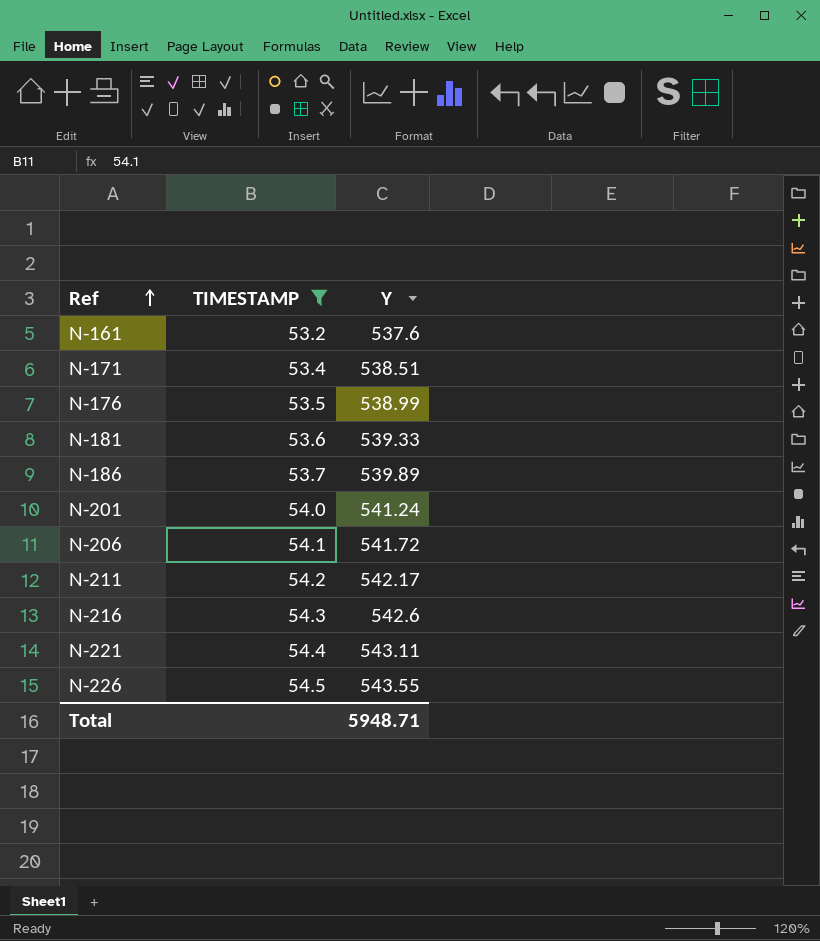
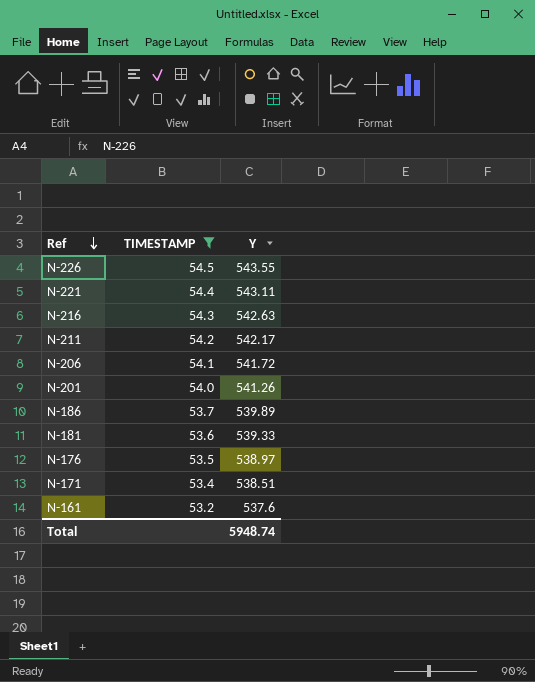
row order: Ref ascending -> Ref descending
N-216 | Y: 542.6 -> 542.63
N-201 | Y: 541.24 -> 541.26
N-176 | Y: 538.99 -> 538.97
Total | Y: 5948.71 -> 5948.74

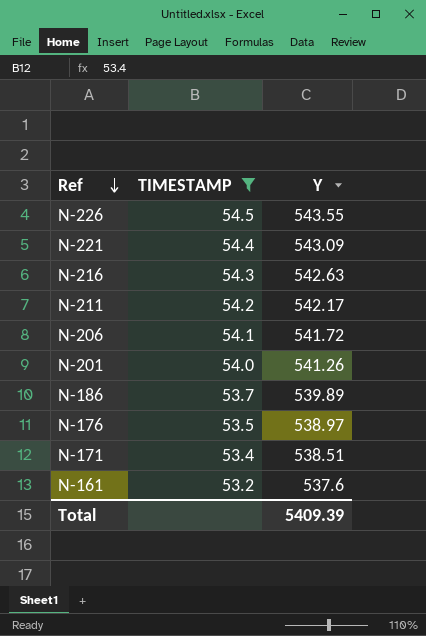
row N-181: 53.6 | 539.33 -> none
N-221 | Y: 543.11 -> 543.09
Total | Y: 5948.74 -> 5409.39

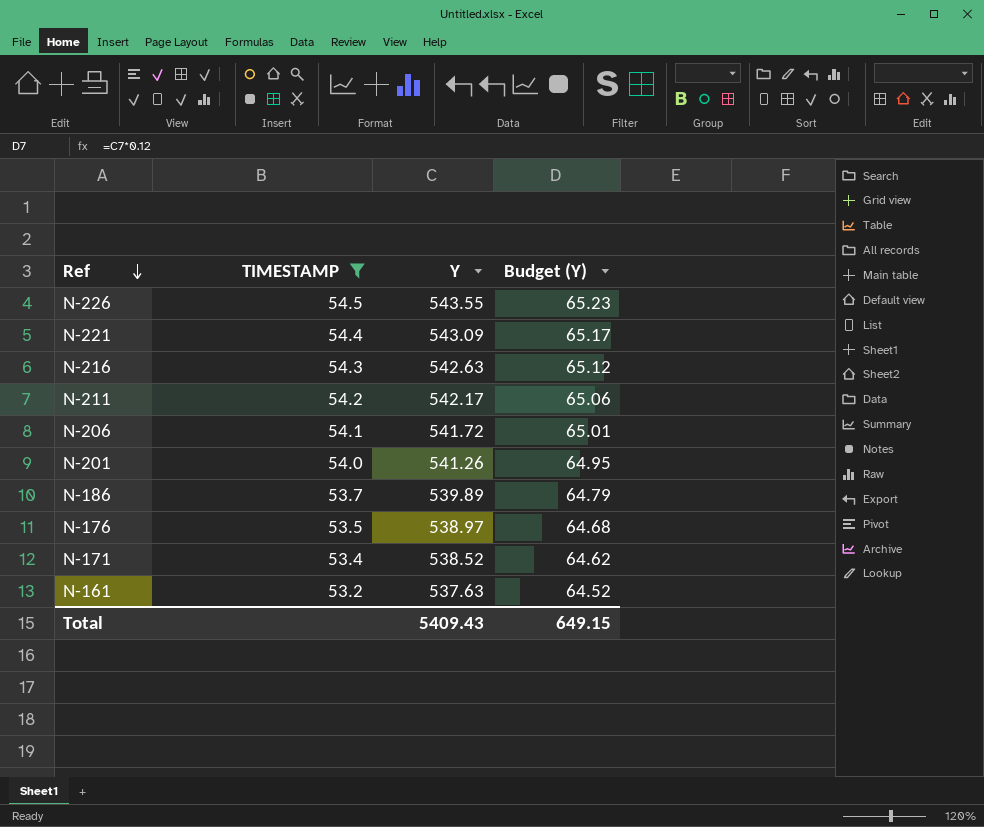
column Budget (Y) | formula: none -> [Y] * 0.12
N-171 | Y: 538.51 -> 538.52
N-161 | Y: 537.6 -> 537.63
Total | Y: 5409.39 -> 5409.43

